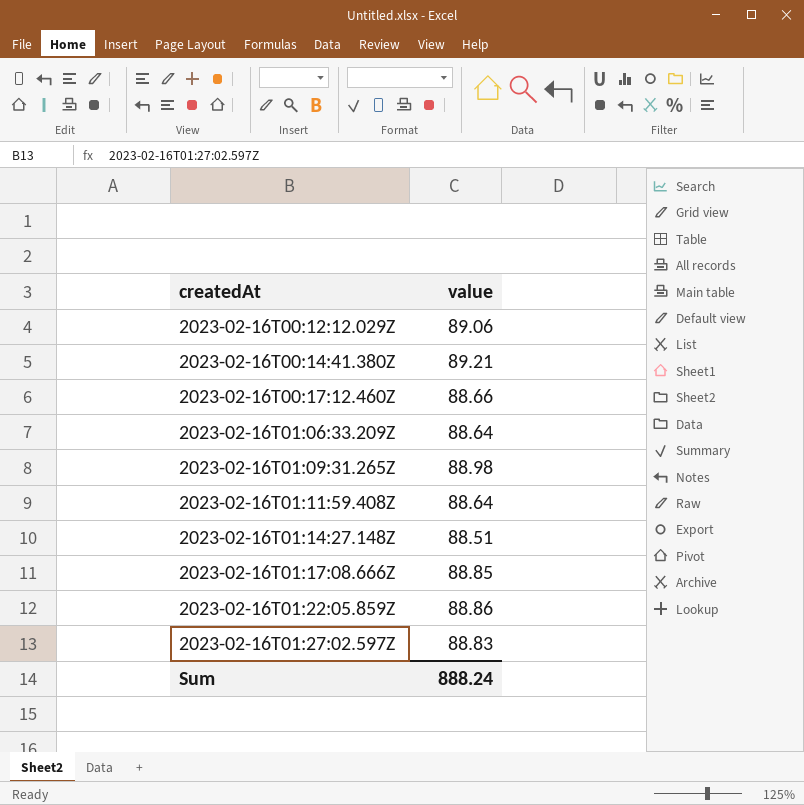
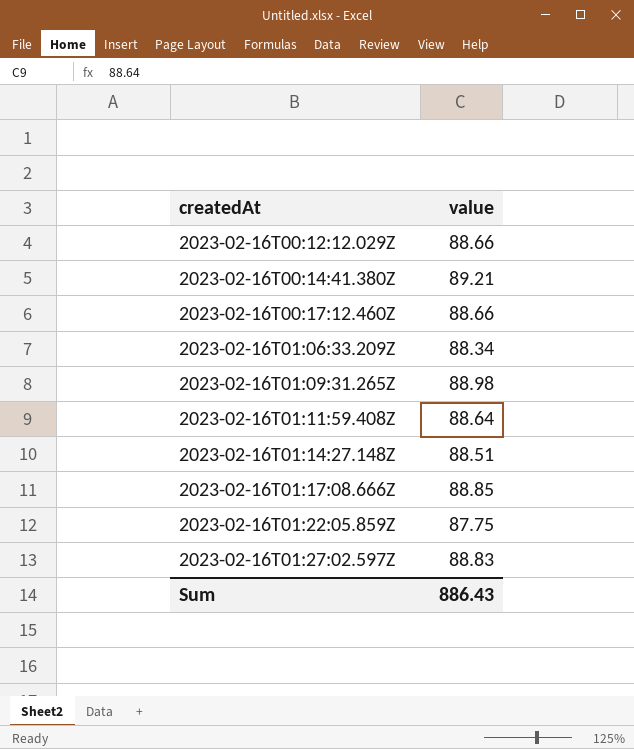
2023-02-16T00:12:12.029Z | value: 89.06 -> 88.66
2023-02-16T01:06:33.209Z | value: 88.64 -> 88.34
2023-02-16T01:22:05.859Z | value: 88.86 -> 87.75
Sum | value: 888.24 -> 886.43

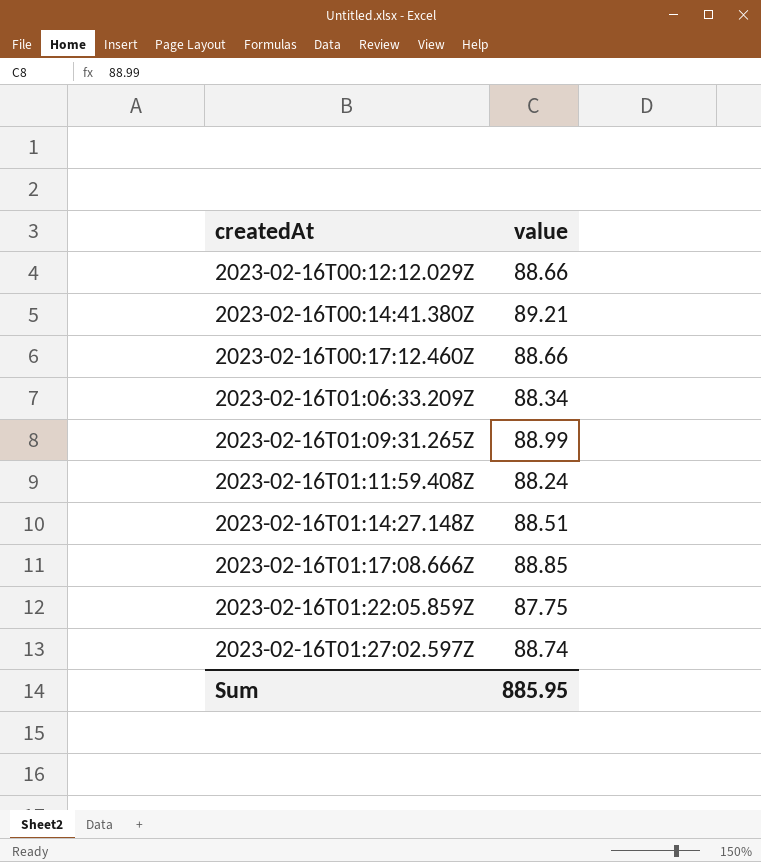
2023-02-16T01:09:31.265Z | value: 88.98 -> 88.99
2023-02-16T01:11:59.408Z | value: 88.64 -> 88.24
2023-02-16T01:27:02.597Z | value: 88.83 -> 88.74
Sum | value: 886.43 -> 885.95

